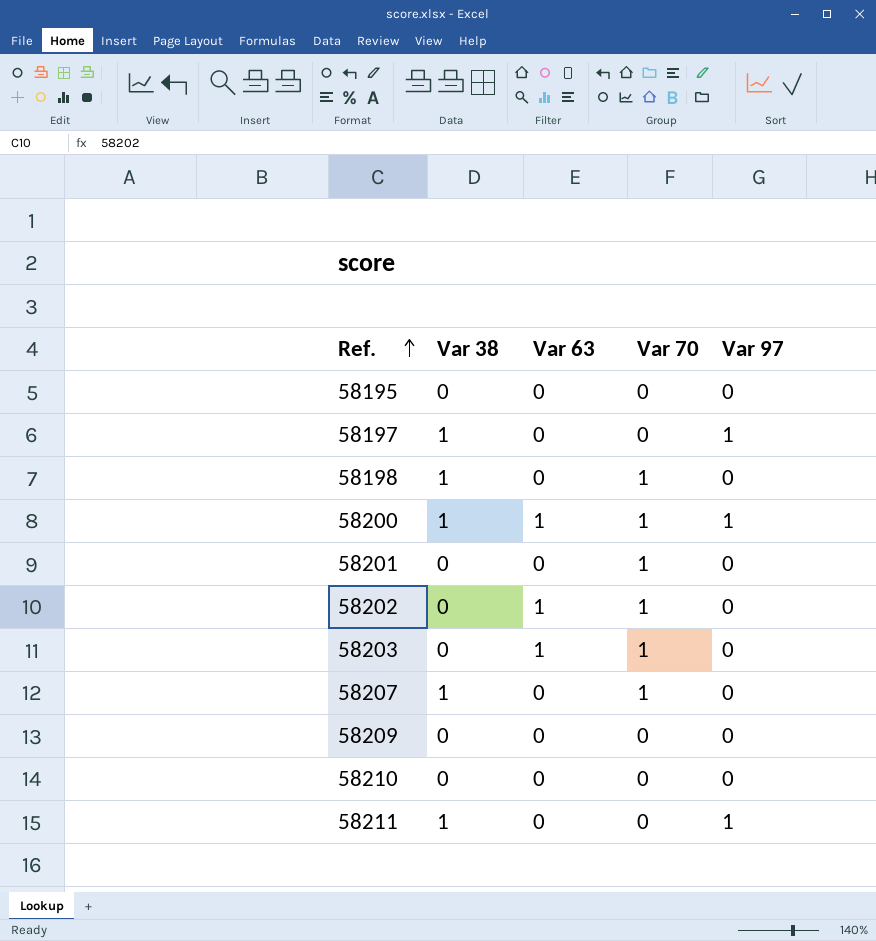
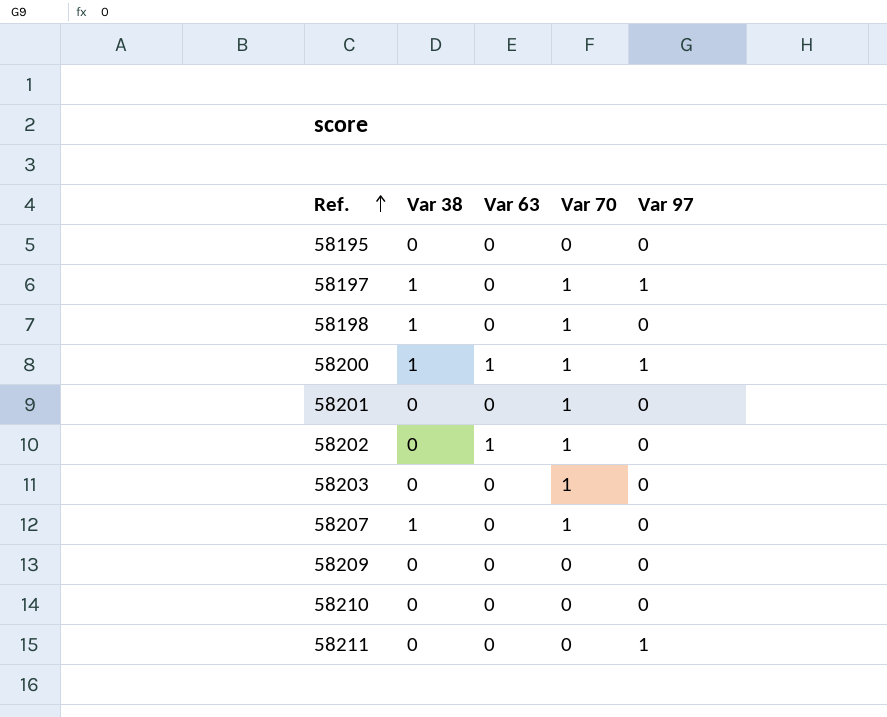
58197 | Var 70: 0 -> 1
58203 | Var 63: 1 -> 0
58211 | Var 38: 1 -> 0

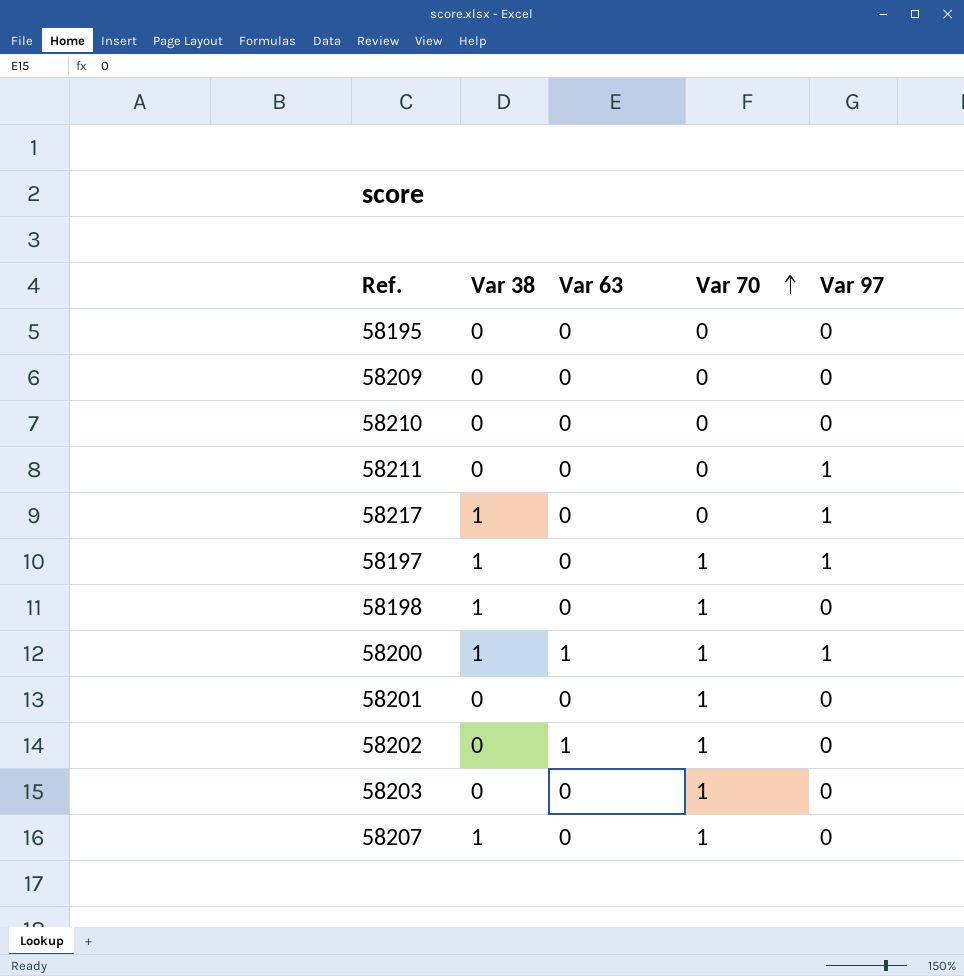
row order: Ref. ascending -> Var 70 ascending
row 58217: none -> 1 | 0 | 0 | 1

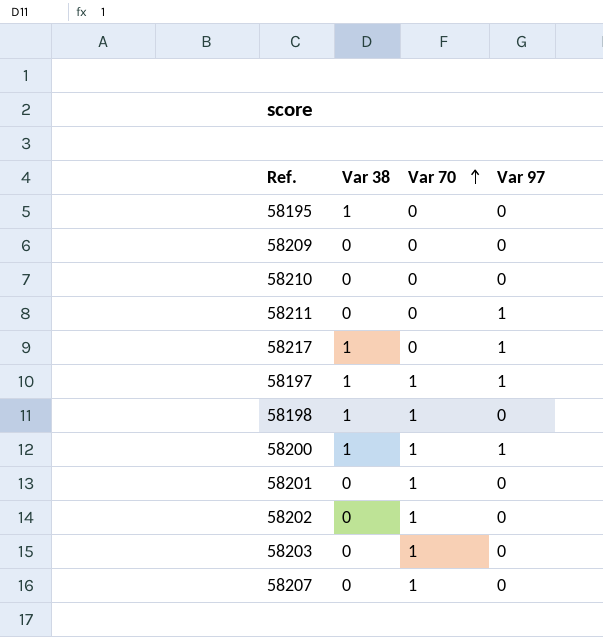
column Var 63 | position: 3 -> none
58195 | Var 38: 0 -> 1
58207 | Var 38: 1 -> 0

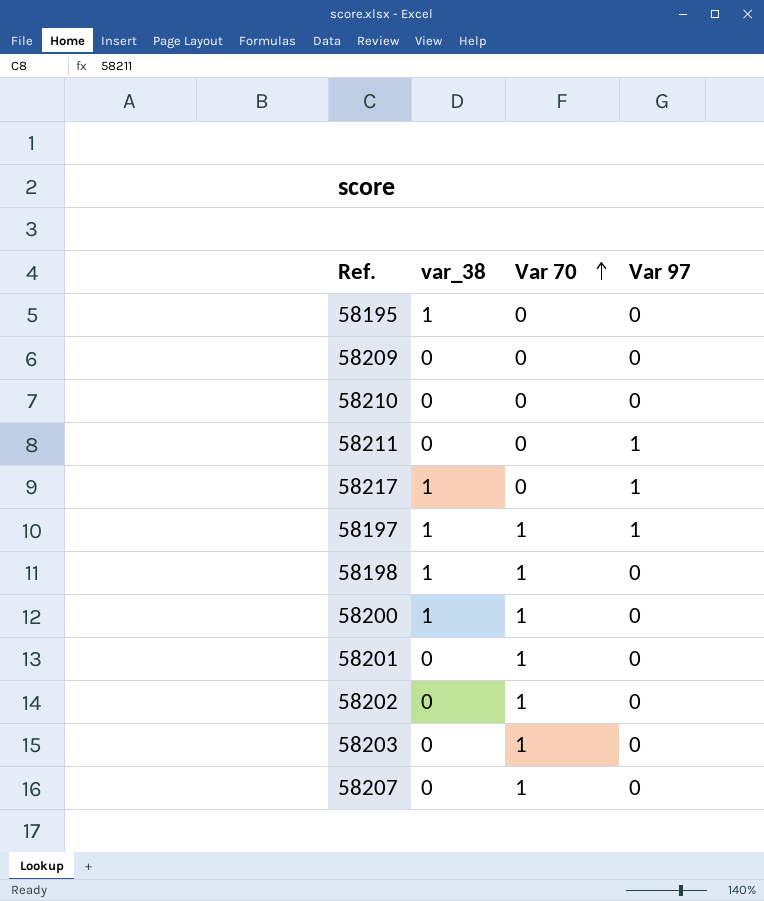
column name: Var 38 -> var_38
58200 | Var 97: 1 -> 0

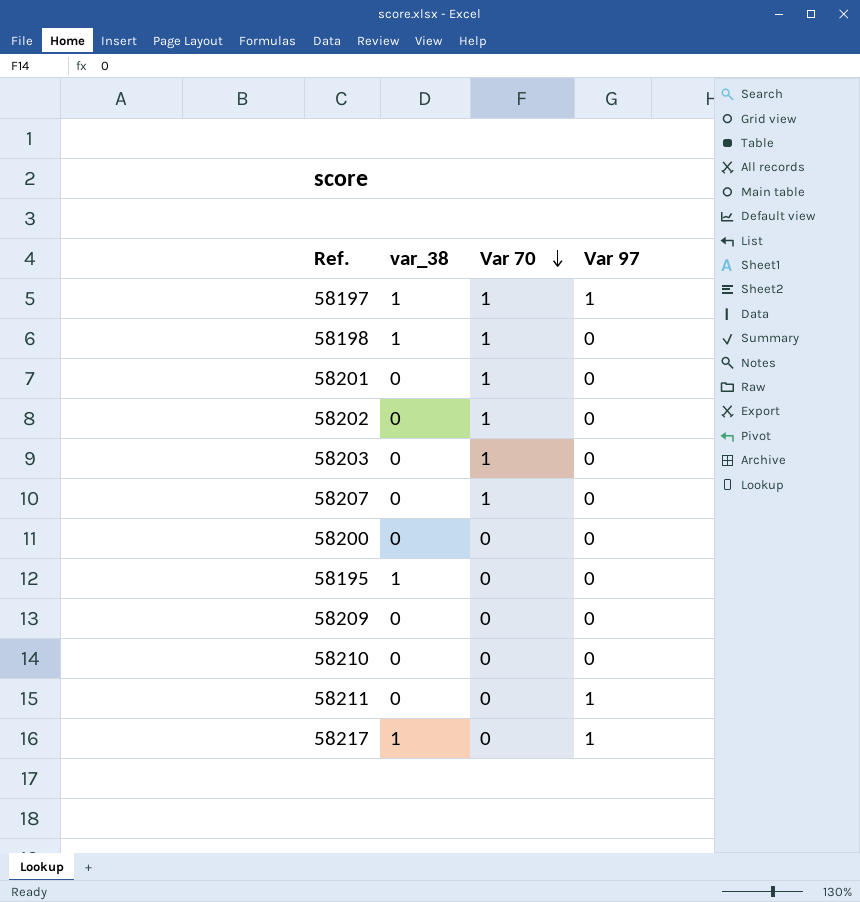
row order: Var 70 ascending -> Var 70 descending
58200 | var_38: 1 -> 0
58200 | Var 70: 1 -> 0

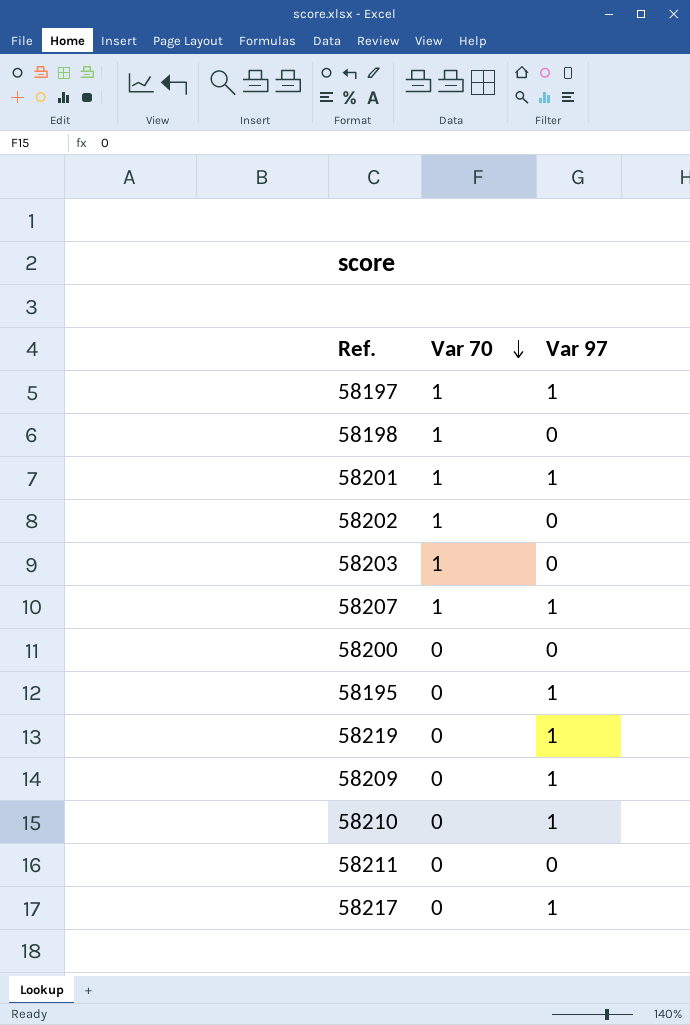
column var_38 | position: 2 -> none
58201 | Var 97: 0 -> 1
58207 | Var 97: 0 -> 1
58195 | Var 97: 0 -> 1
row 58219: none -> 0 | 1
58209 | Var 97: 0 -> 1
58210 | Var 97: 0 -> 1
58211 | Var 97: 1 -> 0

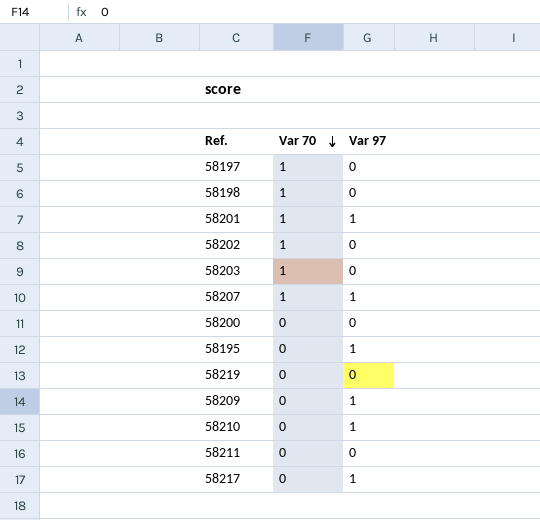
58197 | Var 97: 1 -> 0
58219 | Var 97: 1 -> 0

